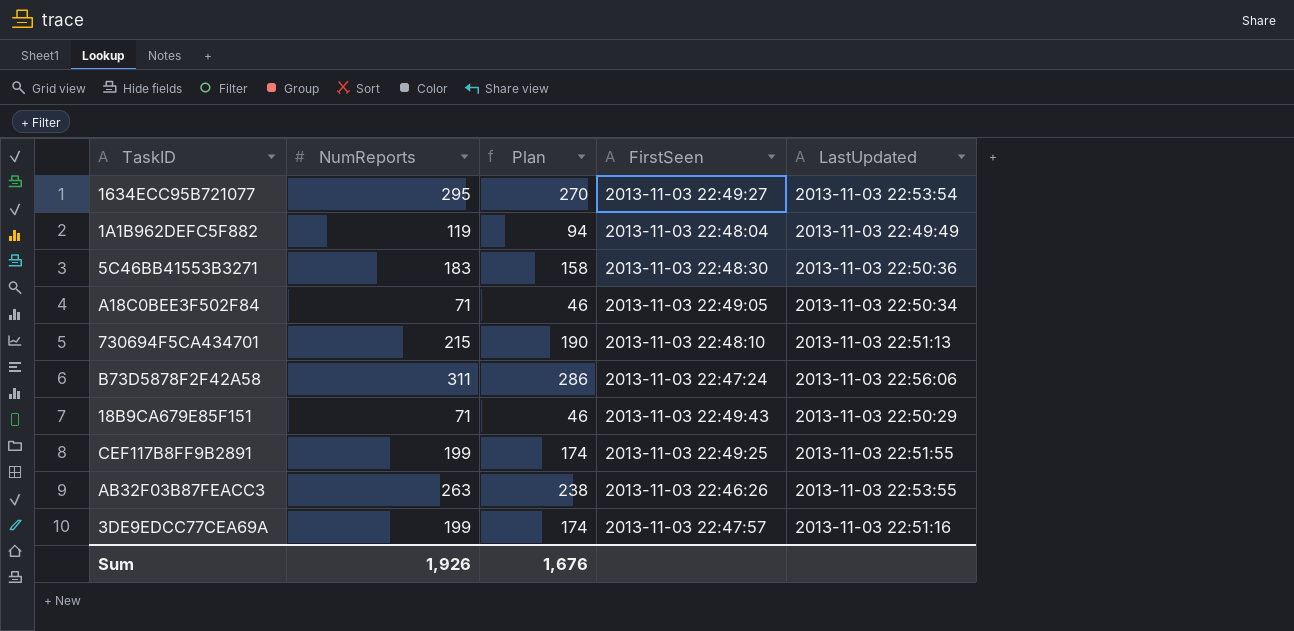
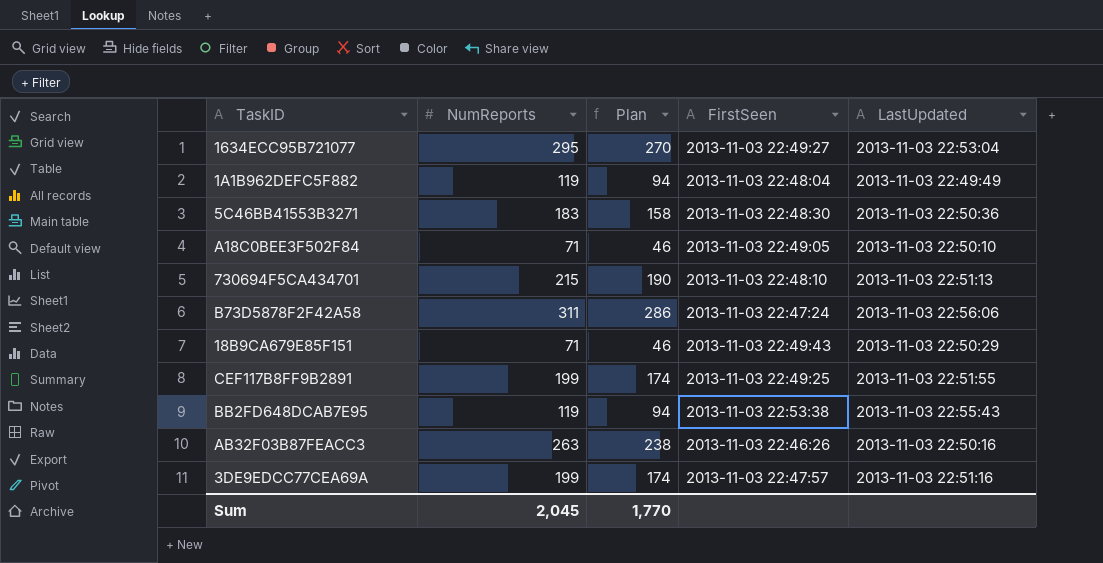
1634ECC95B721077 | LastUpdated: 2013-11-03 22:53:54 -> 2013-11-03 22:53:04
A18C0BEE3F502F84 | LastUpdated: 2013-11-03 22:50:34 -> 2013-11-03 22:50:10
row BB2FD648DCAB7E95: none -> 119 | 94 | 2013-11-03 22:53:38 | 2013-11-03 22:55:43
AB32F03B87FEACC3 | LastUpdated: 2013-11-03 22:53:55 -> 2013-11-03 22:50:16
Sum | NumReports: 1,926 -> 2,045
Sum | Plan: 1,676 -> 1,770

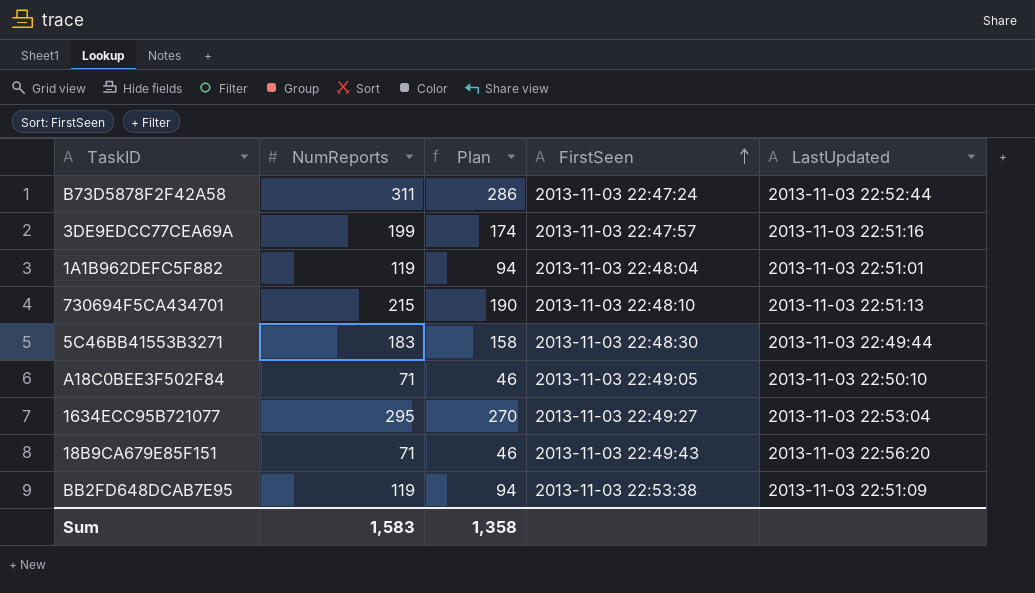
row order: none -> FirstSeen ascending
row CEF117B8FF9B2891: 199 | 174 | 2013-11-03 22:49:25 | 2013-11-03 22:51:55 -> none
row AB32F03B87FEACC3: 263 | 238 | 2013-11-03 22:46:26 | 2013-11-03 22:50:16 -> none
B73D5878F2F42A58 | LastUpdated: 2013-11-03 22:56:06 -> 2013-11-03 22:52:44
1A1B962DEFC5F882 | LastUpdated: 2013-11-03 22:49:49 -> 2013-11-03 22:51:01
5C46BB41553B3271 | LastUpdated: 2013-11-03 22:50:36 -> 2013-11-03 22:49:44
18B9CA679E85F151 | LastUpdated: 2013-11-03 22:50:29 -> 2013-11-03 22:56:20
BB2FD648DCAB7E95 | LastUpdated: 2013-11-03 22:55:43 -> 2013-11-03 22:51:09
Sum | NumReports: 2,045 -> 1,583
Sum | Plan: 1,770 -> 1,358

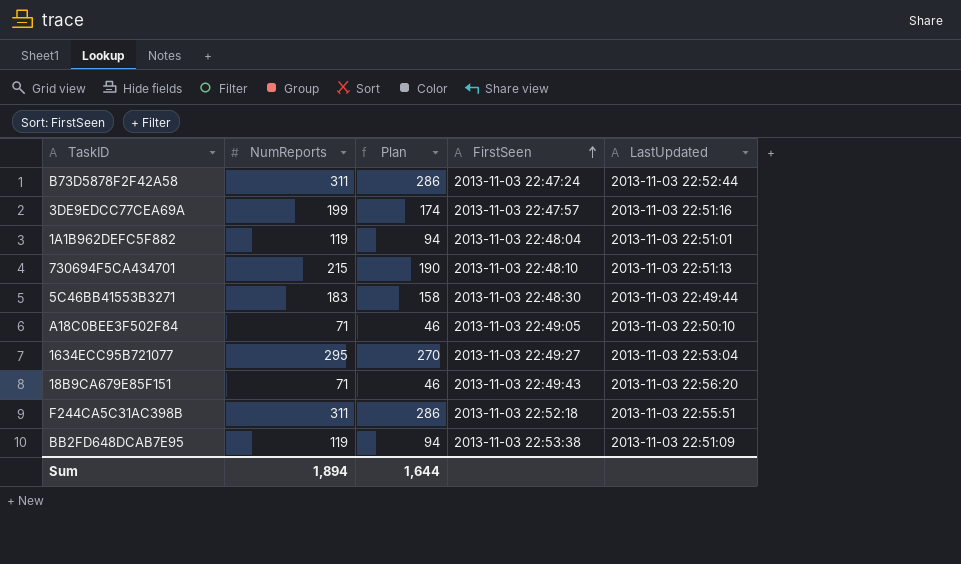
row F244CA5C31AC398B: none -> 311 | 286 | 2013-11-03 22:52:18 | 2013-11-03 22:55:51
Sum | NumReports: 1,583 -> 1,894
Sum | Plan: 1,358 -> 1,644

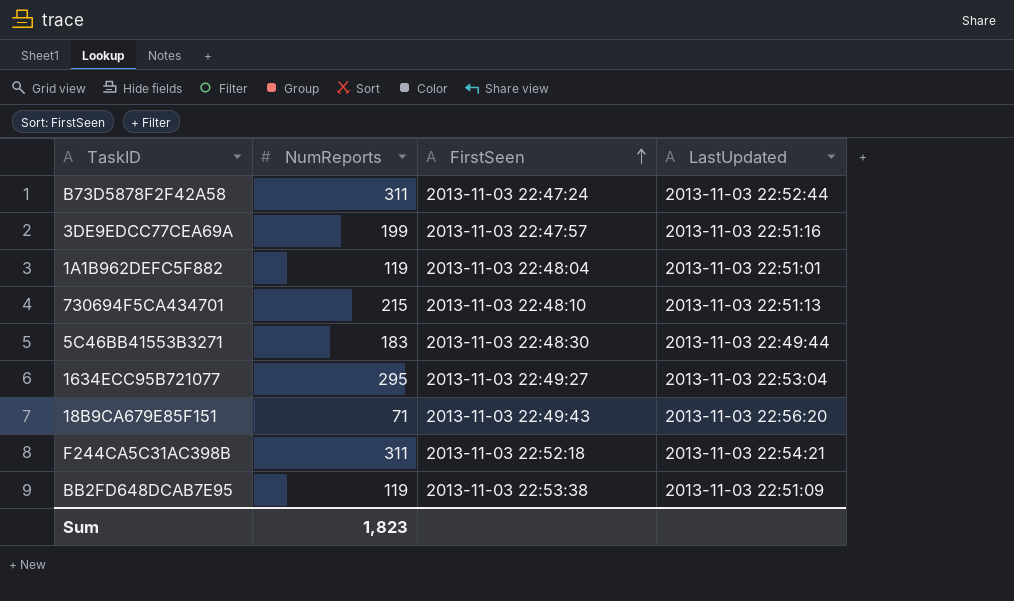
column Plan | formula: [NumReports] - 25 -> none
row A18C0BEE3F502F84: 71 | 46 | 2013-11-03 22:49:05 | 2013-11-03 22:50:10 -> none
F244CA5C31AC398B | LastUpdated: 2013-11-03 22:55:51 -> 2013-11-03 22:54:21
Sum | NumReports: 1,894 -> 1,823

